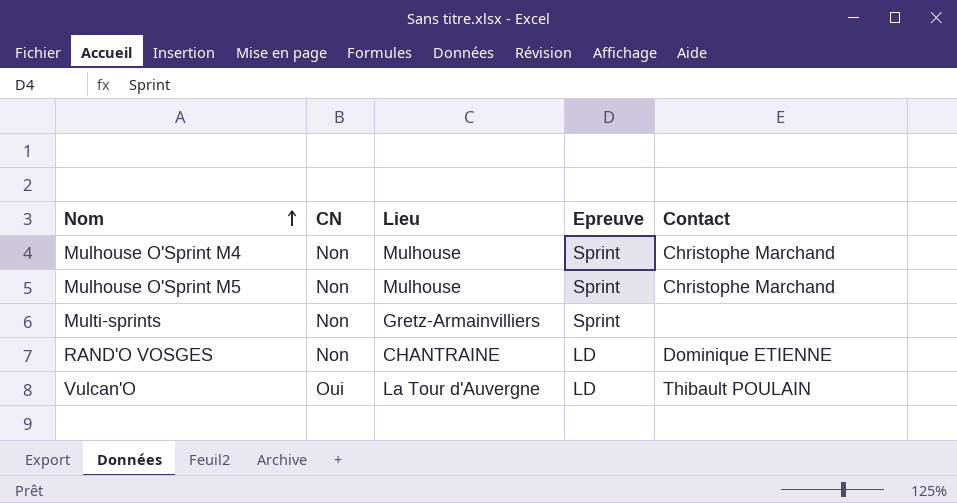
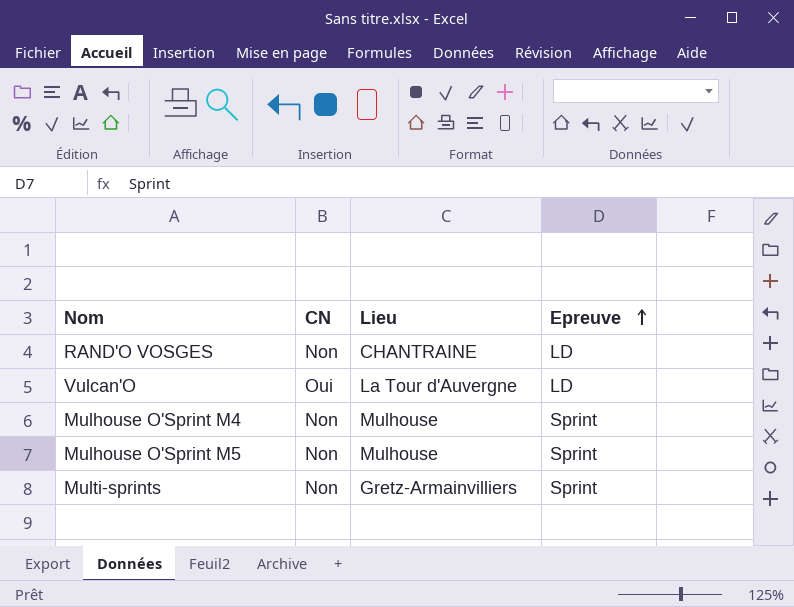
row order: Nom ascending -> Epreuve ascending
column Contact | position: 5 -> none

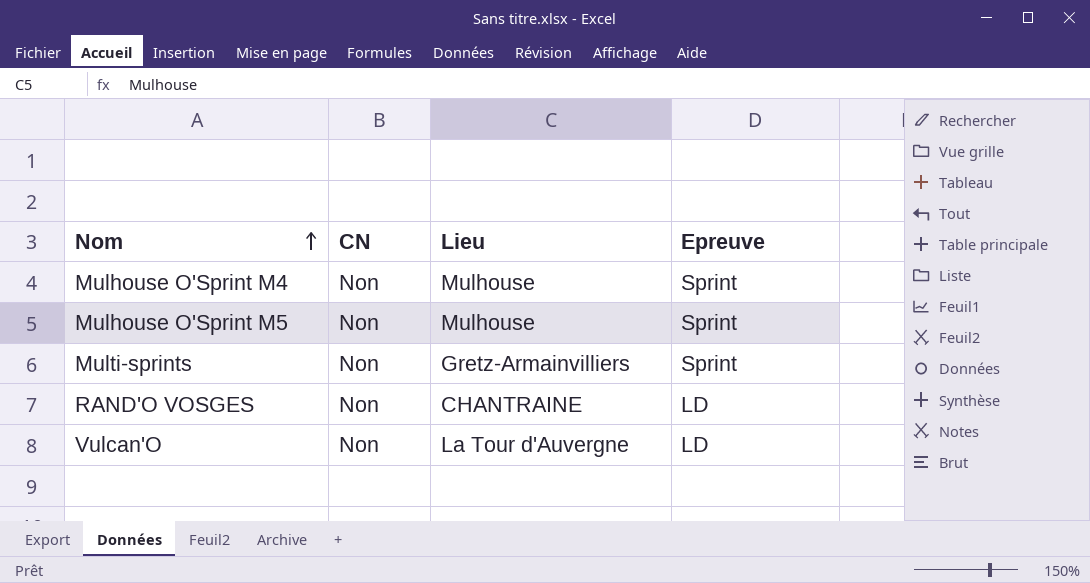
row order: Epreuve ascending -> Nom ascending
Vulcan'O | CN: Oui -> Non

